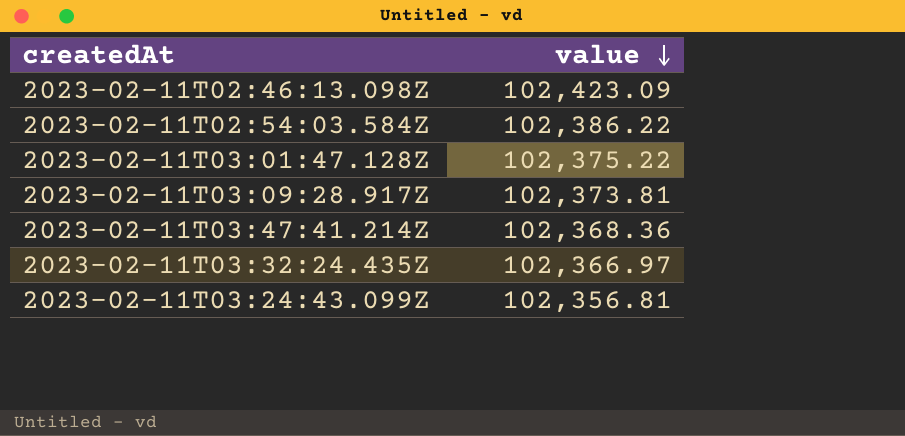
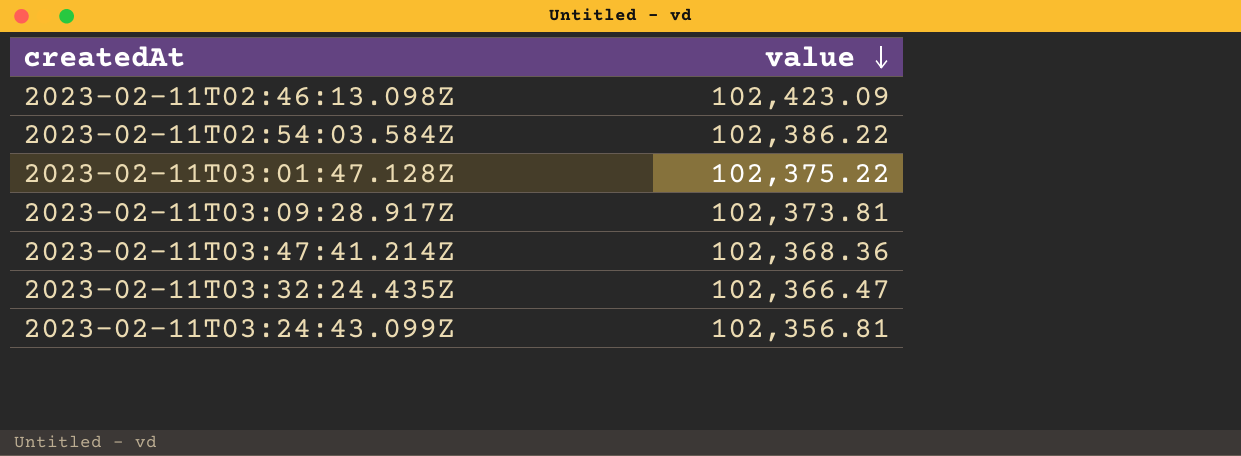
2023-02-11T03:32:24.435Z | value: 102,366.97 -> 102,366.47

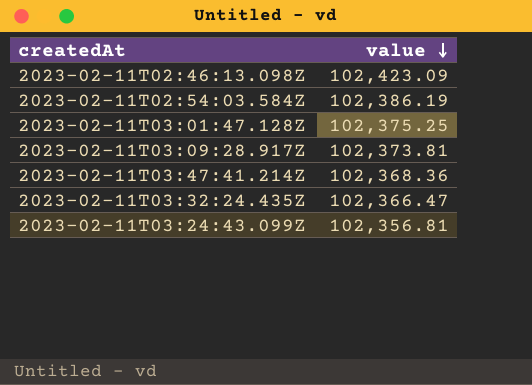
2023-02-11T02:54:03.584Z | value: 102,386.22 -> 102,386.19
2023-02-11T03:01:47.128Z | value: 102,375.22 -> 102,375.25

